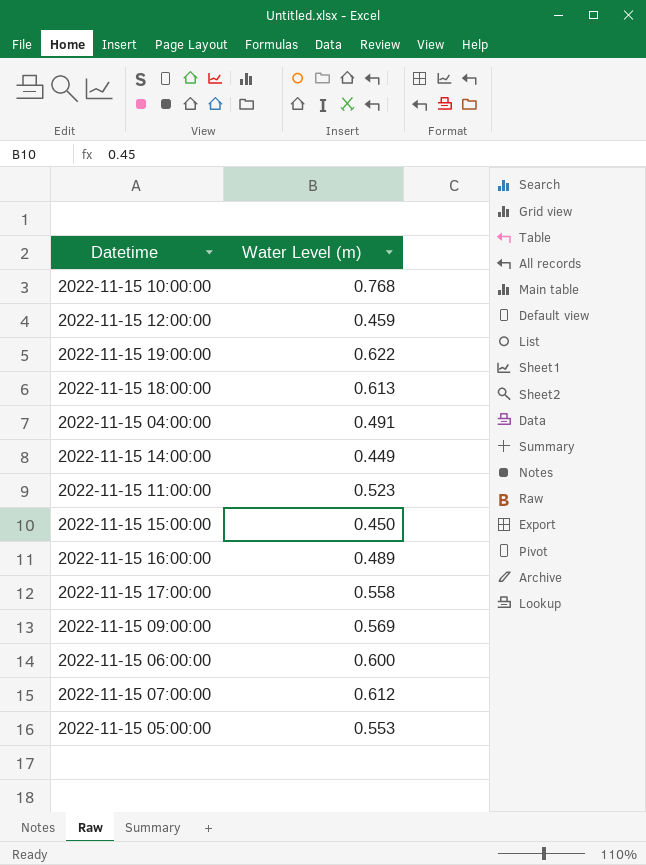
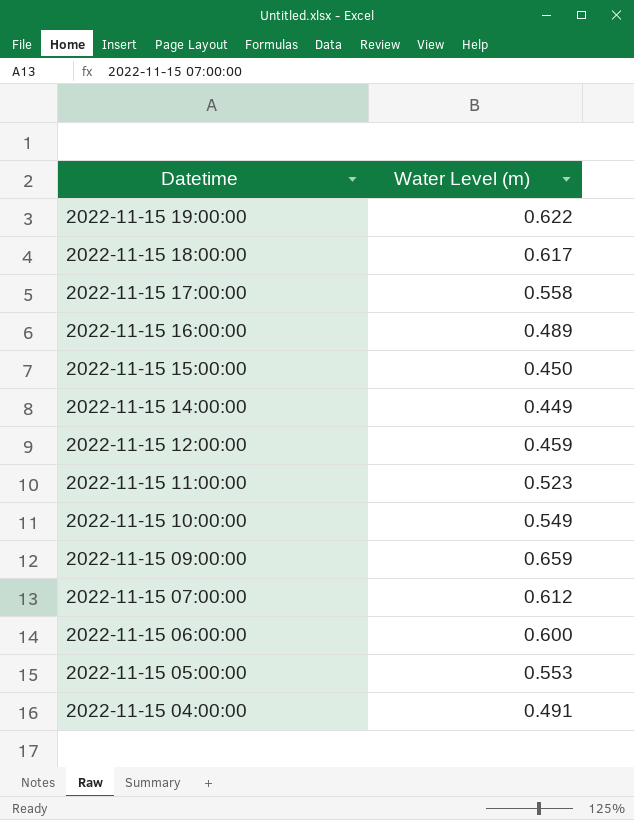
row order: none -> Datetime descending
2022-11-15 18:00:00 | Water Level (m): 0.613 -> 0.617
2022-11-15 10:00:00 | Water Level (m): 0.768 -> 0.549
2022-11-15 09:00:00 | Water Level (m): 0.569 -> 0.659

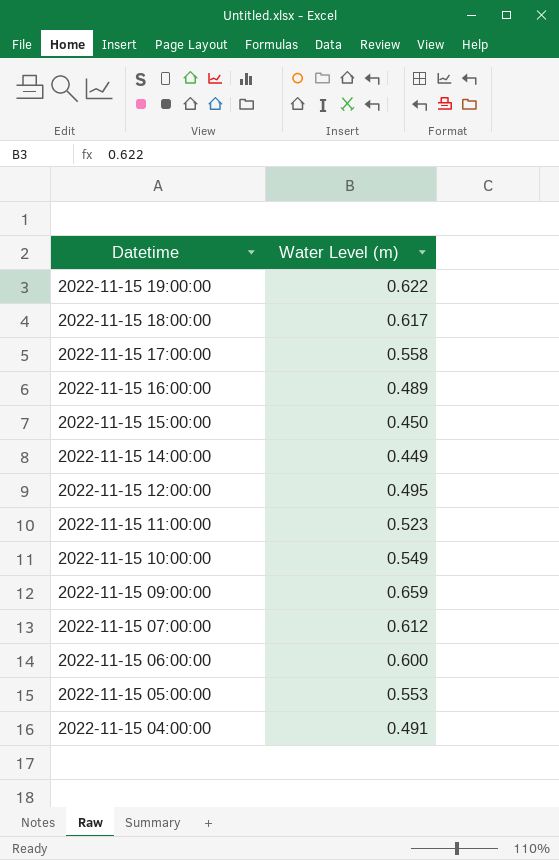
2022-11-15 12:00:00 | Water Level (m): 0.459 -> 0.495

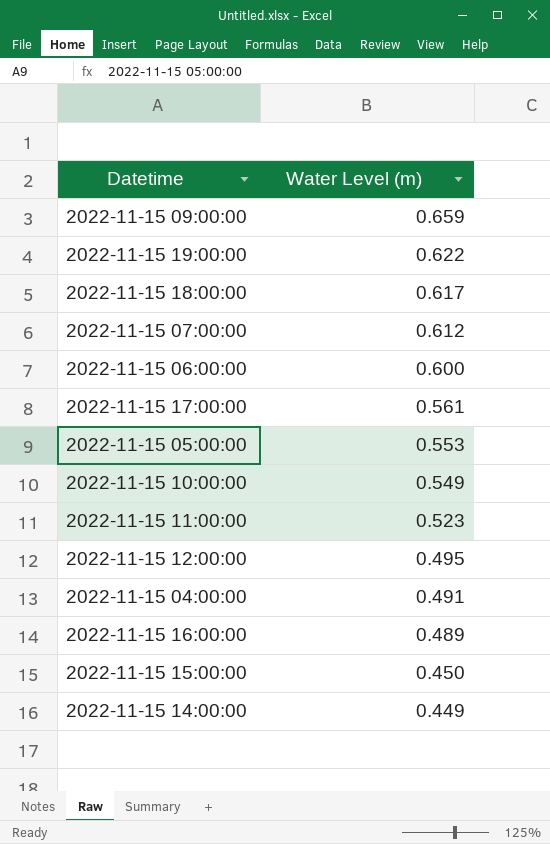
row order: Datetime descending -> Water Level (m) descending
2022-11-15 17:00:00 | Water Level (m): 0.558 -> 0.561

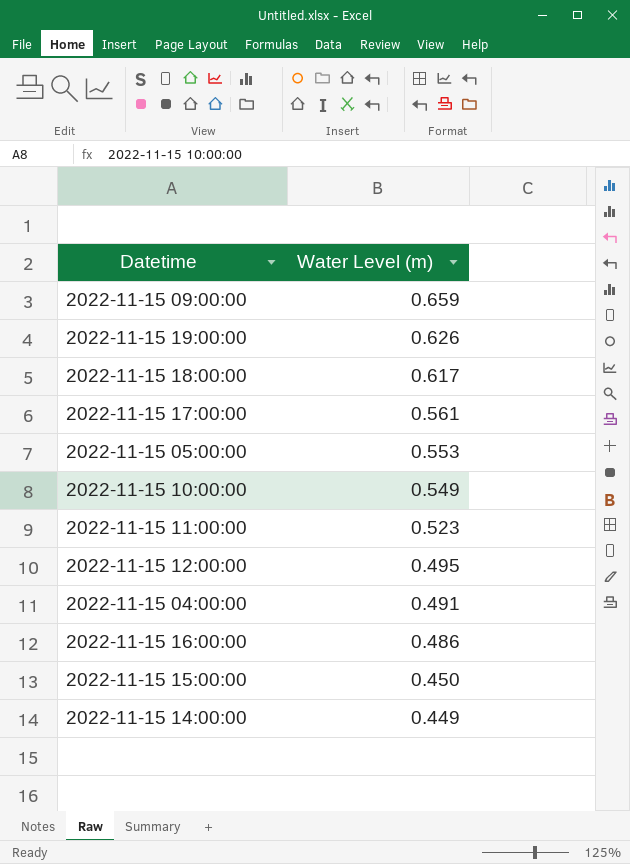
row 2022-11-15 07:00:00: 0.612 -> none
row 2022-11-15 06:00:00: 0.600 -> none
2022-11-15 19:00:00 | Water Level (m): 0.622 -> 0.626
2022-11-15 16:00:00 | Water Level (m): 0.489 -> 0.486

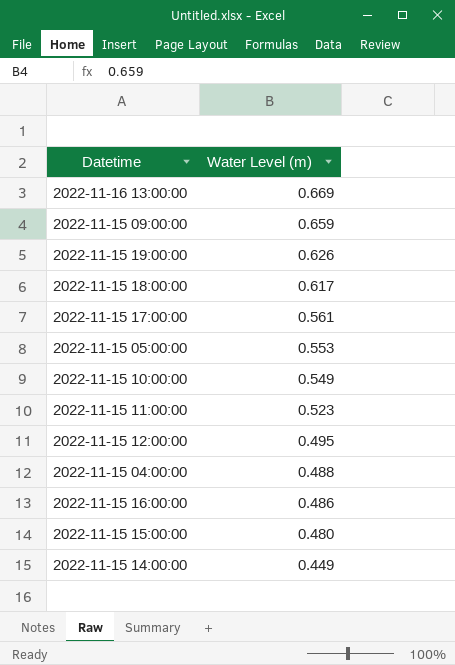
row 2022-11-16 13:00:00: none -> 0.669
2022-11-15 04:00:00 | Water Level (m): 0.491 -> 0.488
2022-11-15 15:00:00 | Water Level (m): 0.450 -> 0.480

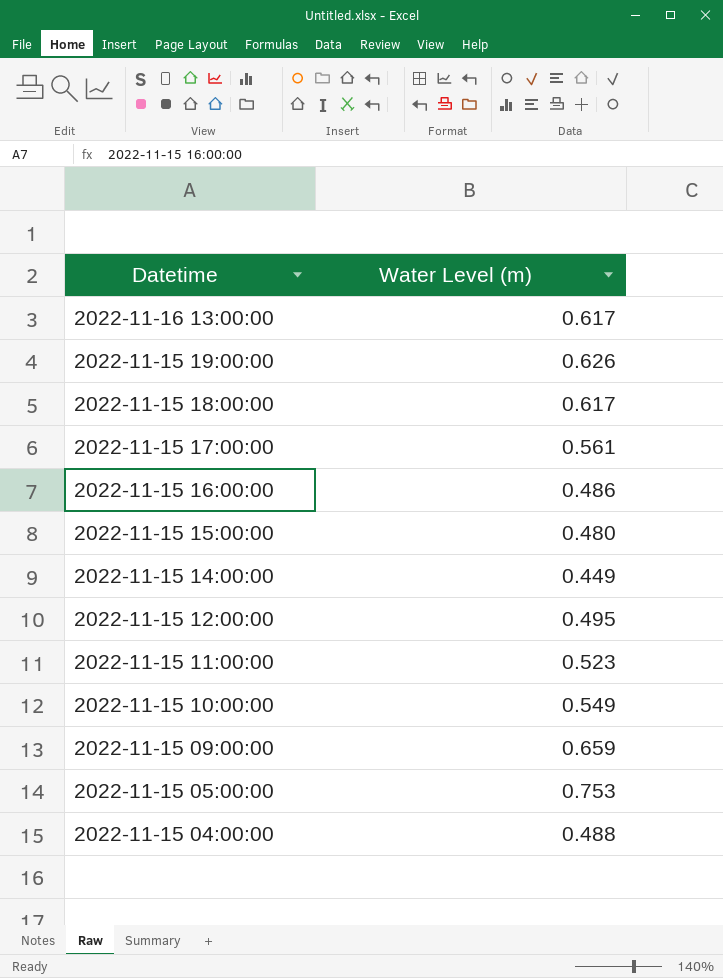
row order: Water Level (m) descending -> Datetime descending
2022-11-16 13:00:00 | Water Level (m): 0.669 -> 0.617
2022-11-15 05:00:00 | Water Level (m): 0.553 -> 0.753

